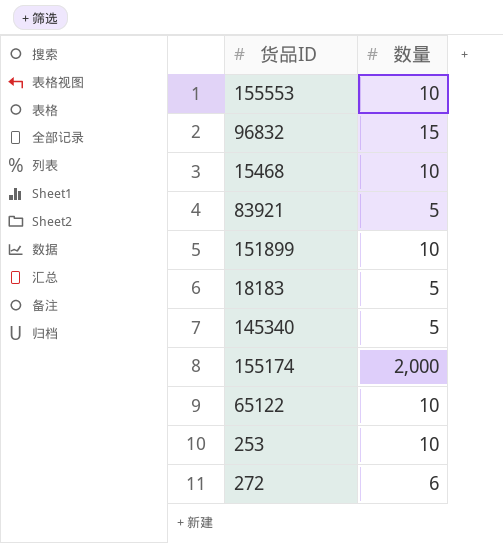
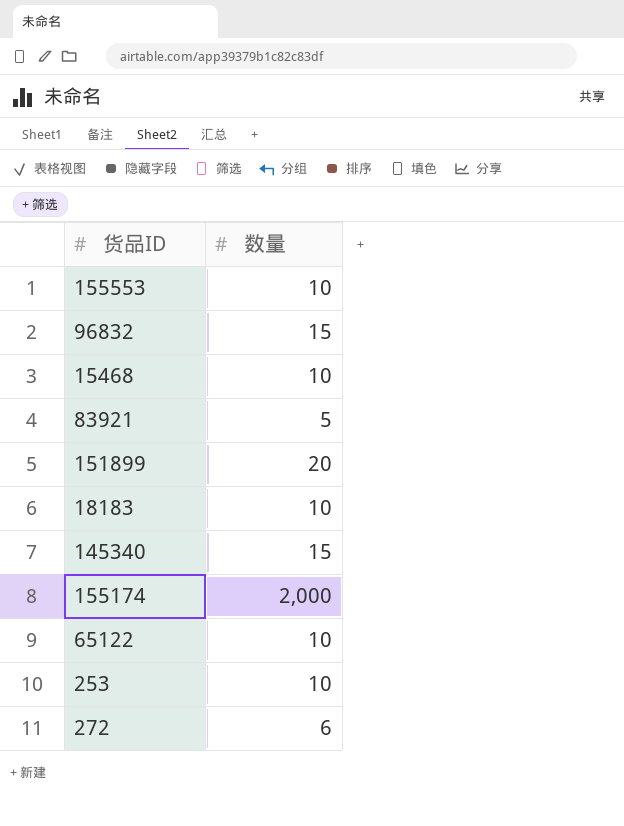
151899 | 数量: 10 -> 20
18183 | 数量: 5 -> 10
145340 | 数量: 5 -> 15

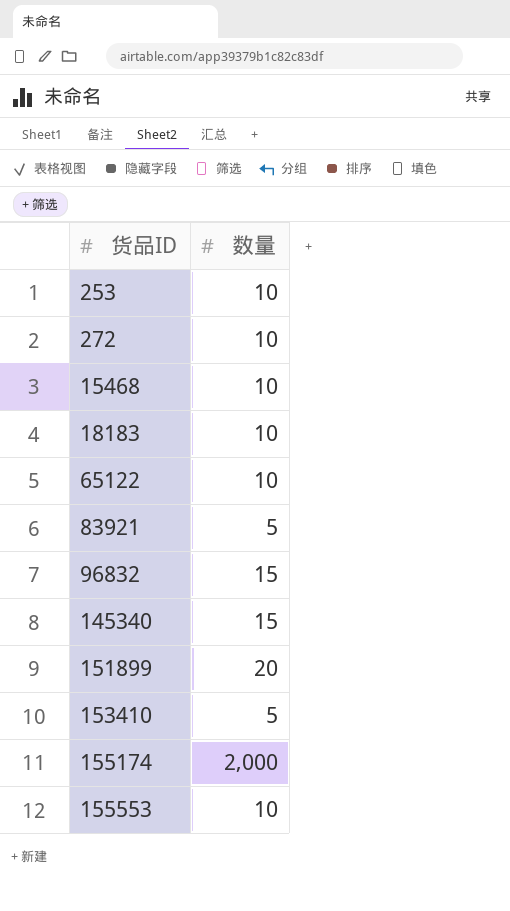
row order: none -> 货品ID ascending
272 | 数量: 6 -> 10
row 153410: none -> 5

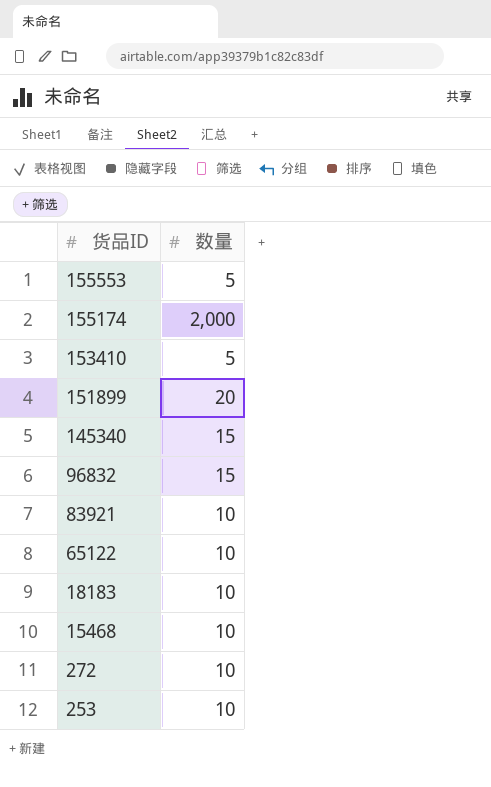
row order: 货品ID ascending -> 货品ID descending
155553 | 数量: 10 -> 5
83921 | 数量: 5 -> 10

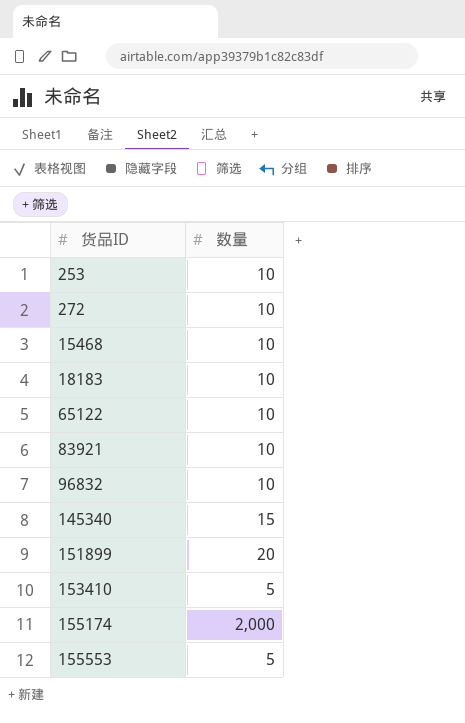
row order: 货品ID descending -> 货品ID ascending
96832 | 数量: 15 -> 10

